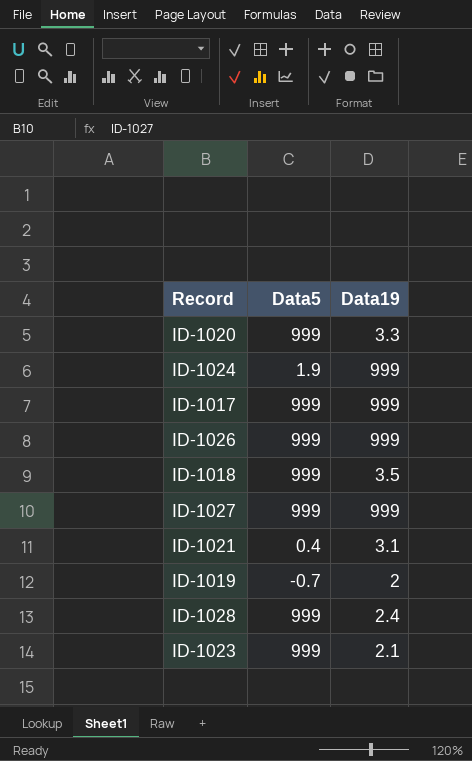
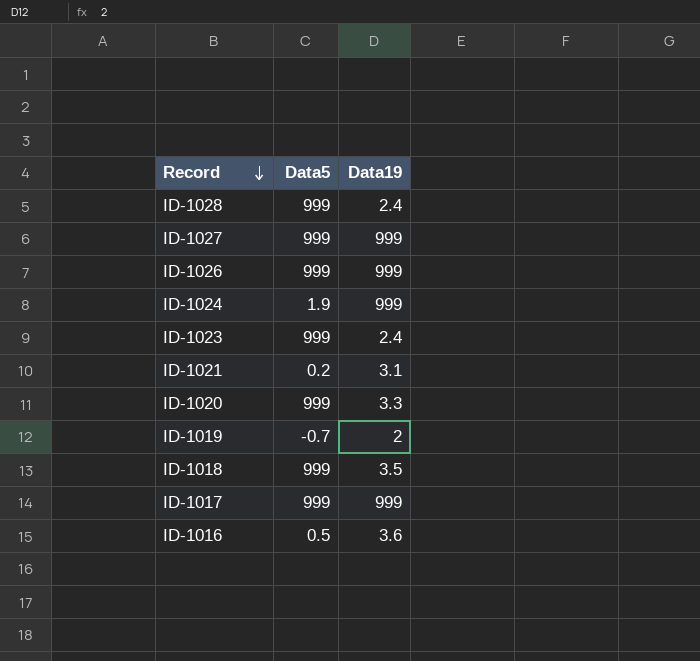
row order: none -> Record descending
ID-1023 | Data19: 2.1 -> 2.4
ID-1021 | Data5: 0.4 -> 0.2
row ID-1016: none -> 0.5 | 3.6

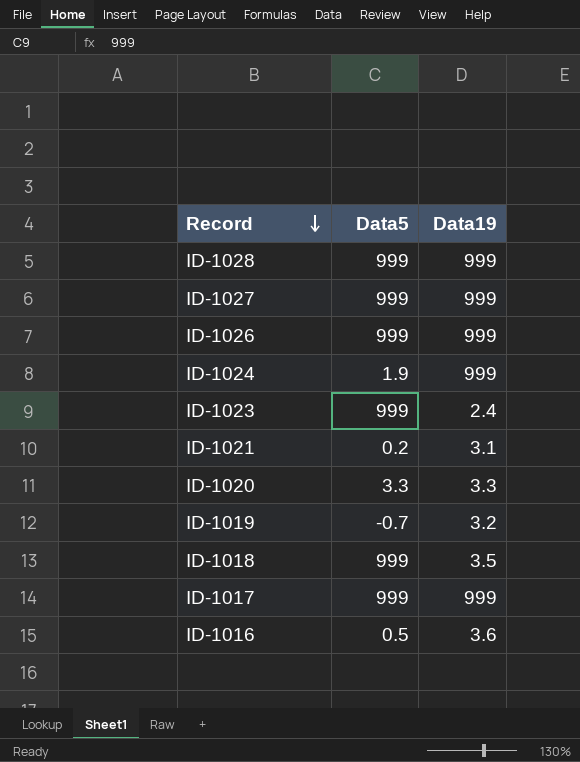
ID-1028 | Data19: 2.4 -> 999
ID-1020 | Data5: 999 -> 3.3
ID-1019 | Data19: 2 -> 3.2

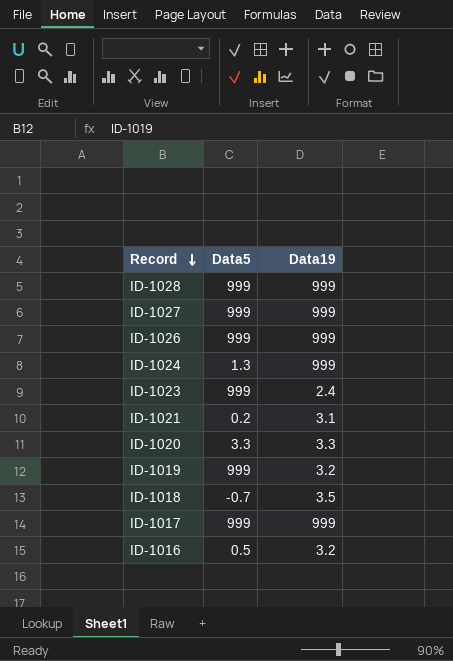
ID-1024 | Data5: 1.9 -> 1.3
ID-1019 | Data5: -0.7 -> 999
ID-1018 | Data5: 999 -> -0.7
ID-1016 | Data19: 3.6 -> 3.2

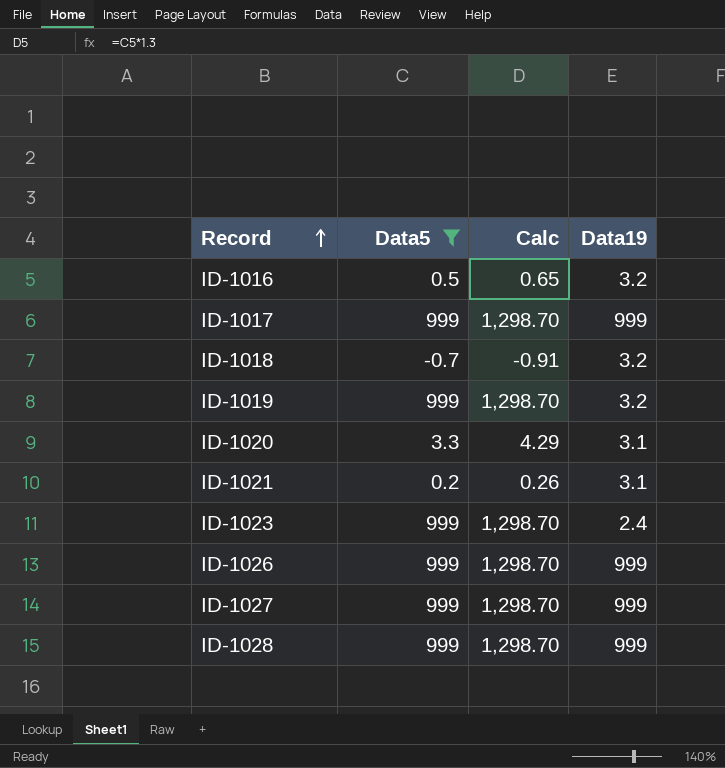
filter: none -> Data5 != 1.3
row order: Record descending -> Record ascending
column Calc | formula: none -> [Data5] * 1.3
ID-1018 | Data19: 3.5 -> 3.2
ID-1020 | Data19: 3.3 -> 3.1

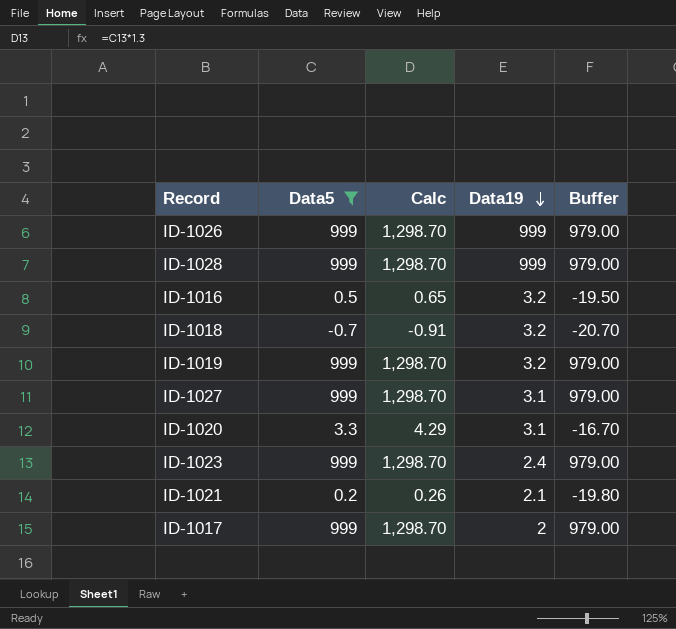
row order: Record ascending -> Data19 descending
column Buffer | formula: none -> [Data5] - 20
ID-1027 | Data19: 999 -> 3.1
ID-1021 | Data19: 3.1 -> 2.1
ID-1017 | Data19: 999 -> 2

